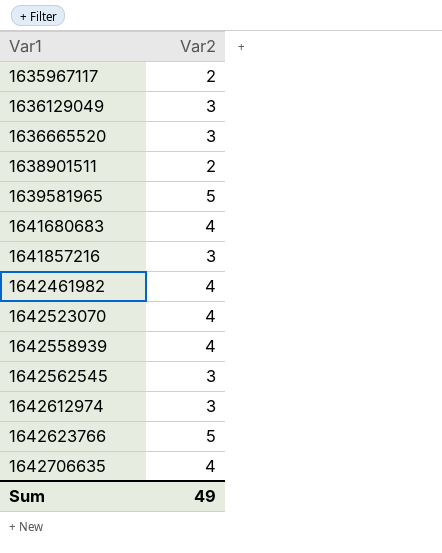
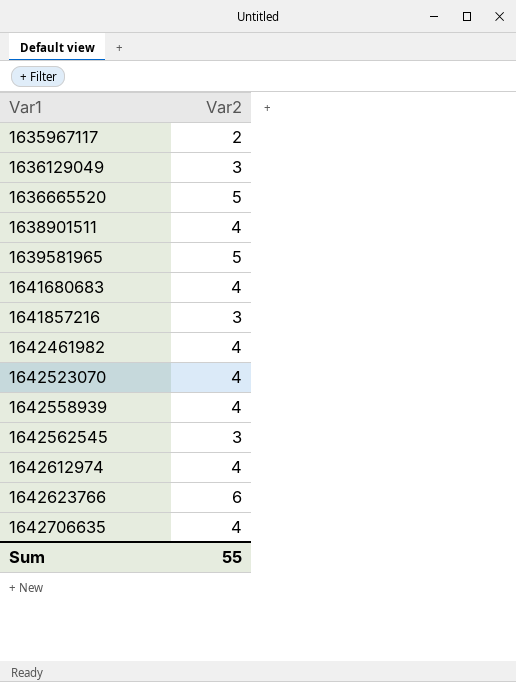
1636665520 | Var2: 3 -> 5
1638901511 | Var2: 2 -> 4
1642612974 | Var2: 3 -> 4
1642623766 | Var2: 5 -> 6
Sum | Var2: 49 -> 55

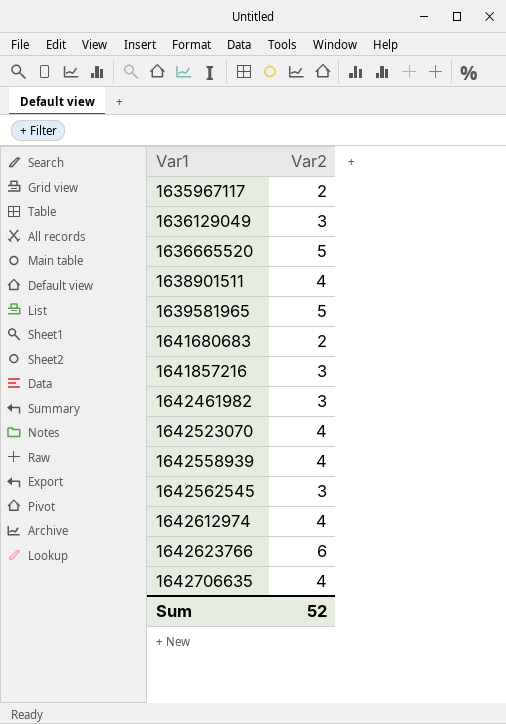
1641680683 | Var2: 4 -> 2
1642461982 | Var2: 4 -> 3
Sum | Var2: 55 -> 52

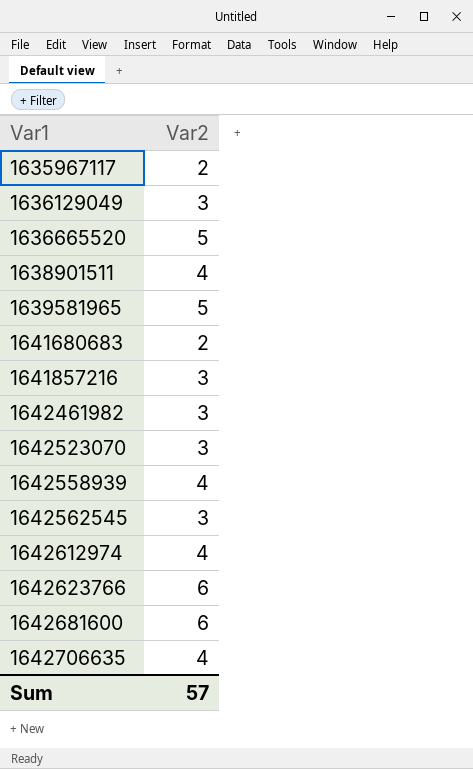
1642523070 | Var2: 4 -> 3
row 1642681600: none -> 6
Sum | Var2: 52 -> 57

